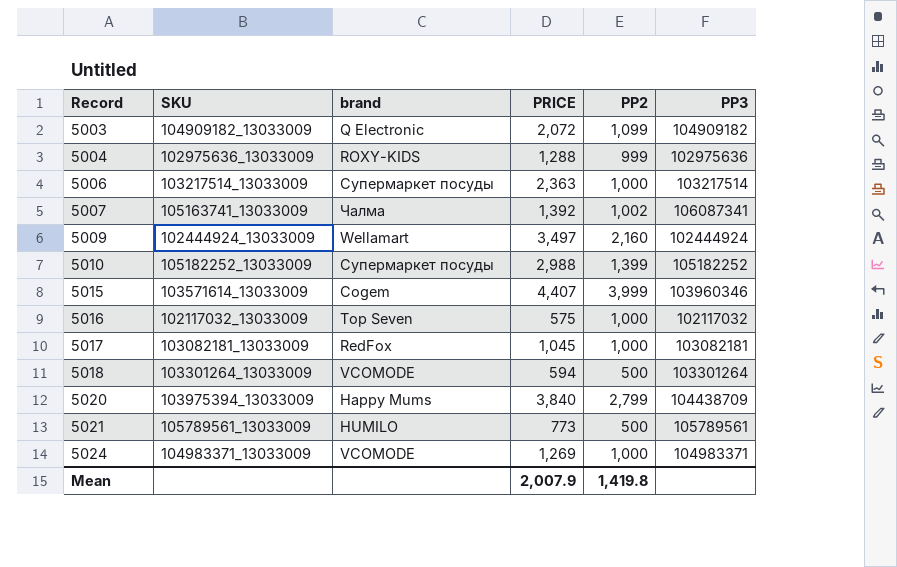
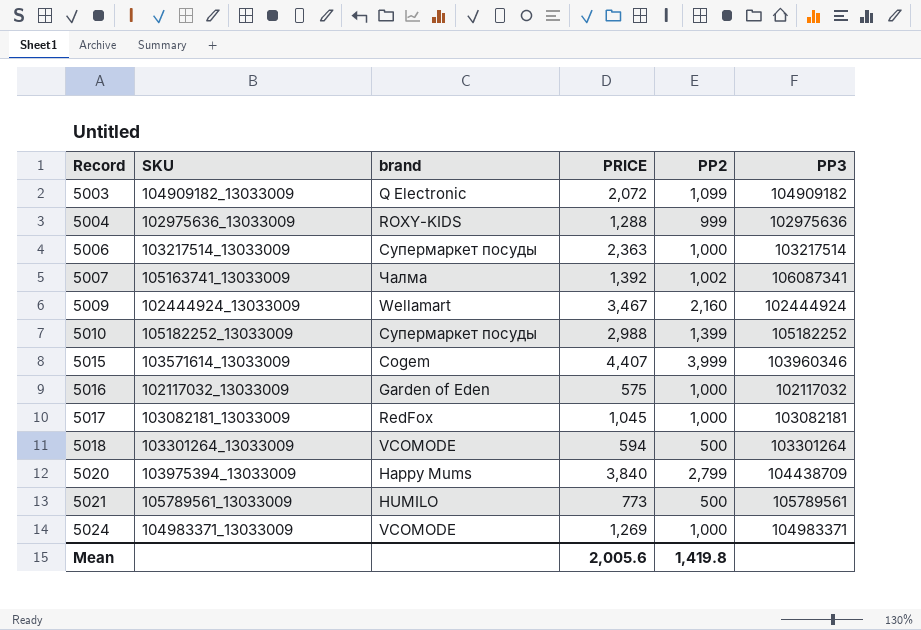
5009 | PRICE: 3,497 -> 3,467
5016 | brand: Top Seven -> Garden of Eden
Mean | PRICE: 2,007.9 -> 2,005.6

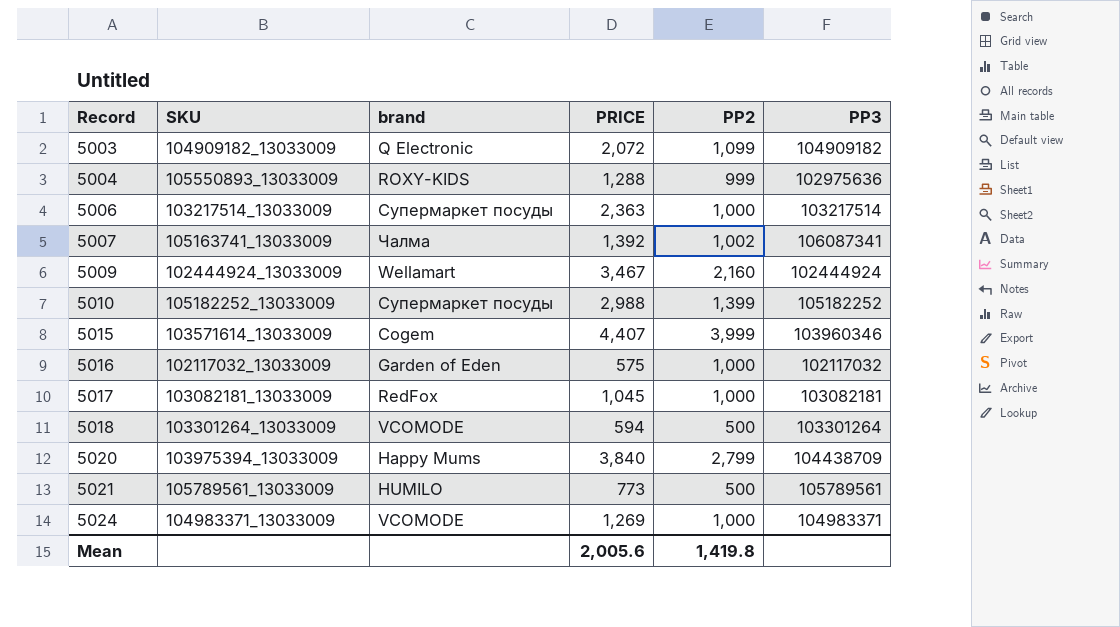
5004 | SKU: 102975636_13033009 -> 105550893_13033009

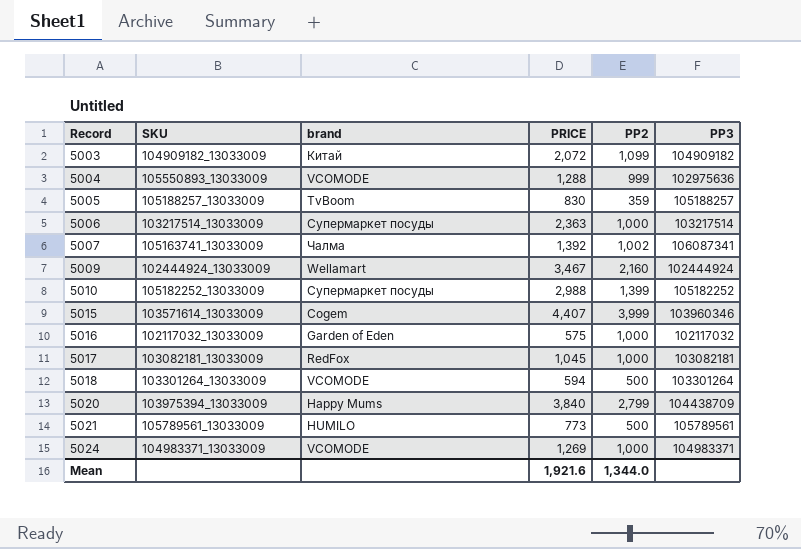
5003 | brand: Q Electronic -> Китай
5004 | brand: ROXY-KIDS -> VCOMODE
row 5005: none -> 105188257_13033009 | TvBoom | 830 | 359 | 105188257
Mean | PRICE: 2,005.6 -> 1,921.6
Mean | PP2: 1,419.8 -> 1,344.0

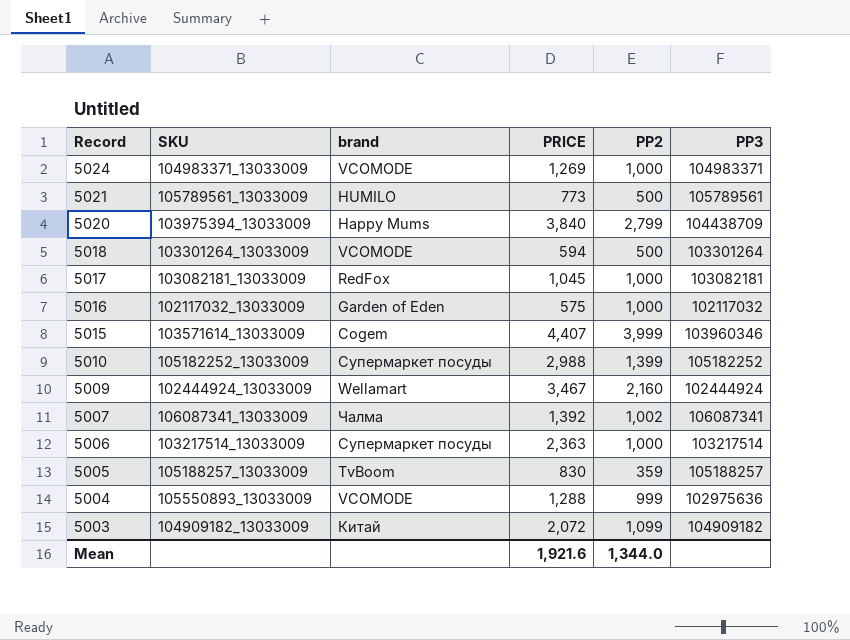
row order: Record ascending -> Record descending
5007 | SKU: 105163741_13033009 -> 106087341_13033009

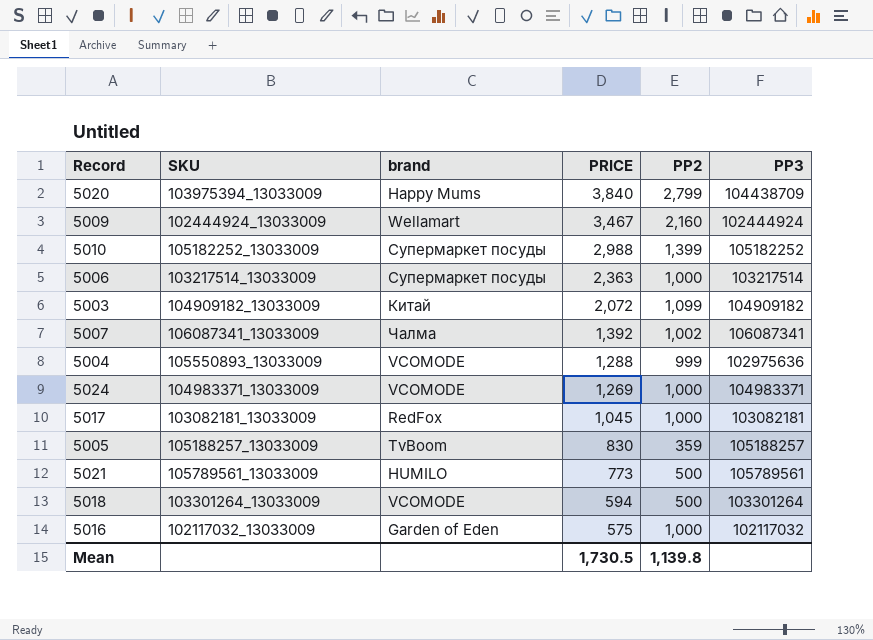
row order: Record descending -> PRICE descending
row 5015: 103571614_13033009 | Cogem | 4,407 | 3,999 | 103960346 -> none
Mean | PRICE: 1,921.6 -> 1,730.5
Mean | PP2: 1,344.0 -> 1,139.8

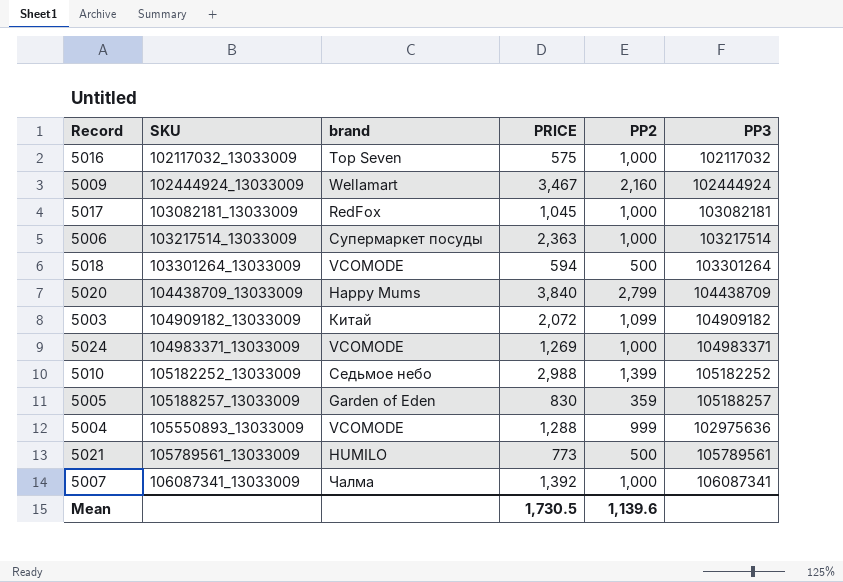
row order: PRICE descending -> SKU ascending
5016 | brand: Garden of Eden -> Top Seven
5020 | SKU: 103975394_13033009 -> 104438709_13033009
5010 | brand: Супермаркет посуды -> Седьмое небо
5005 | brand: TvBoom -> Garden of Eden
5007 | PP2: 1,002 -> 1,000
Mean | PP2: 1,139.8 -> 1,139.6

